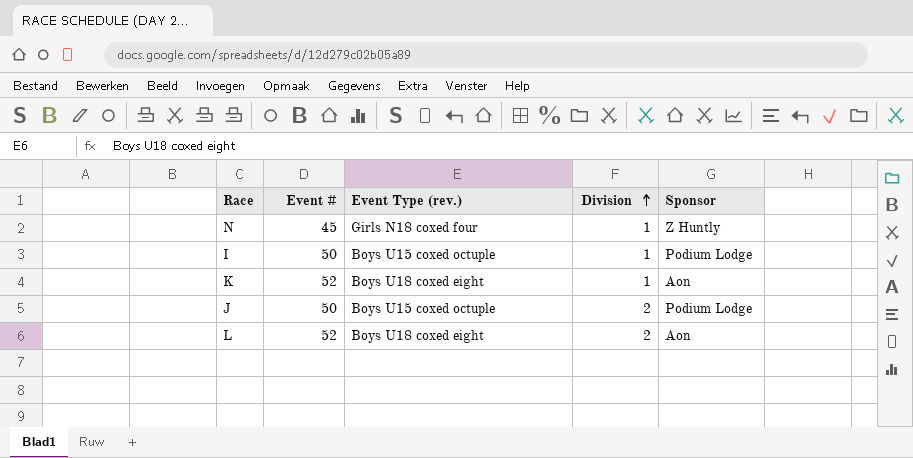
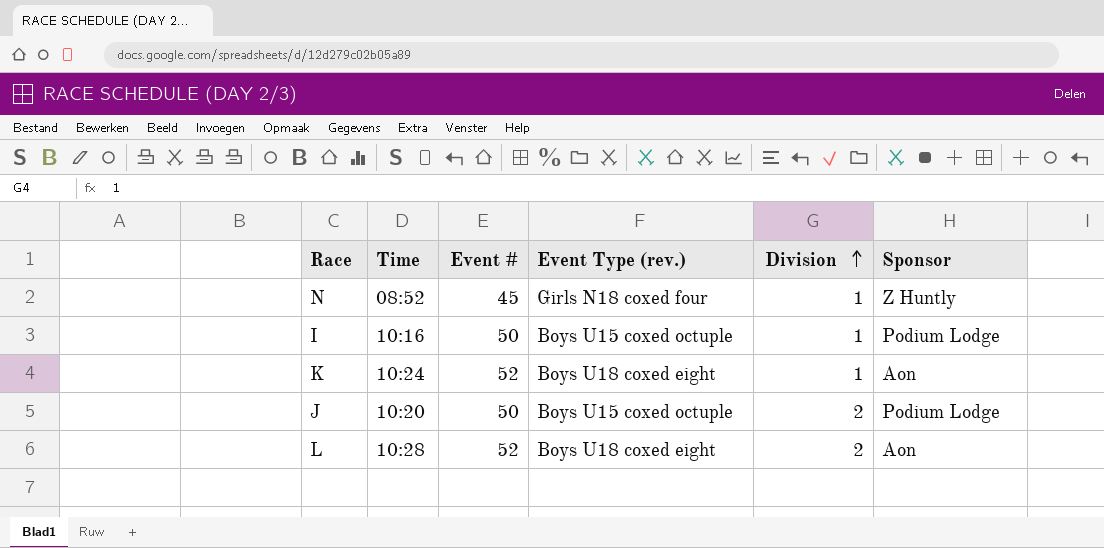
column Time | position: none -> 2

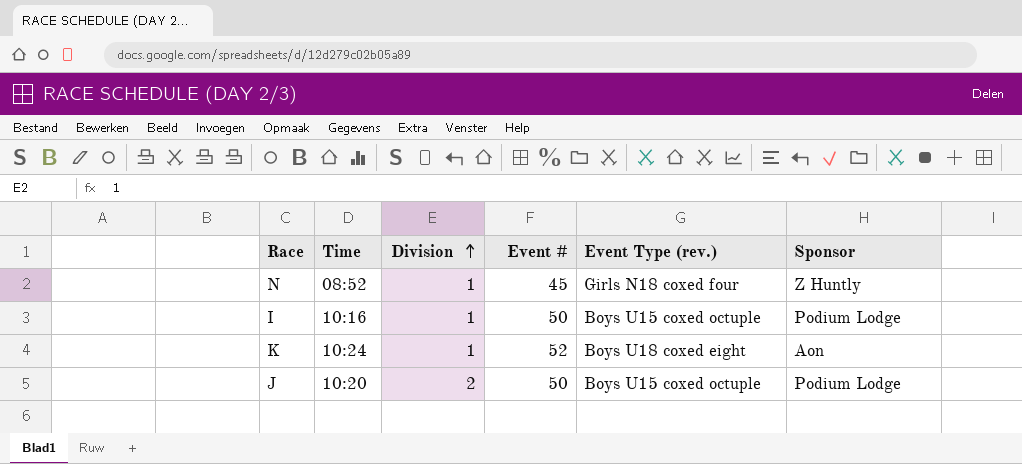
column Division | position: 5 -> 3
row L: 10:28 | 52 | Boys U18 coxed eight | 2 | Aon -> none

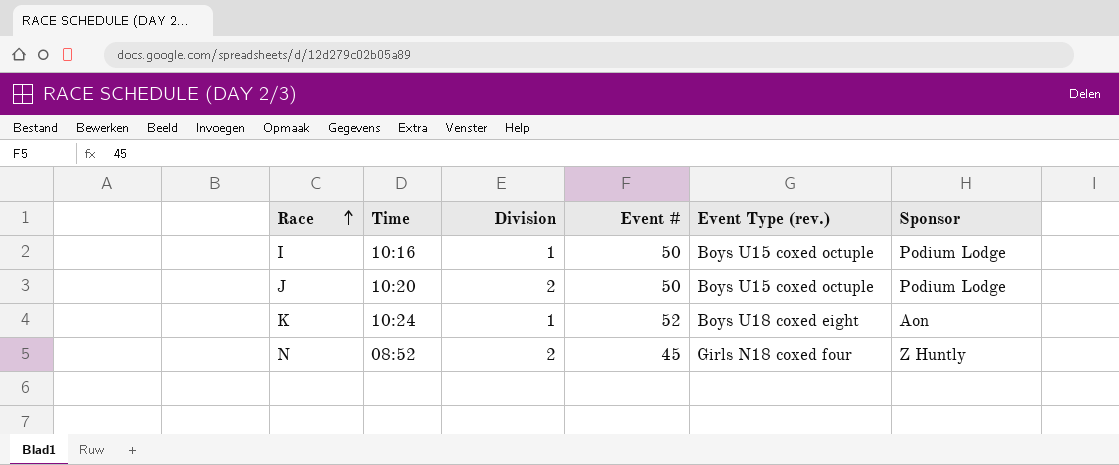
row order: Division ascending -> Race ascending
N | Division: 1 -> 2

